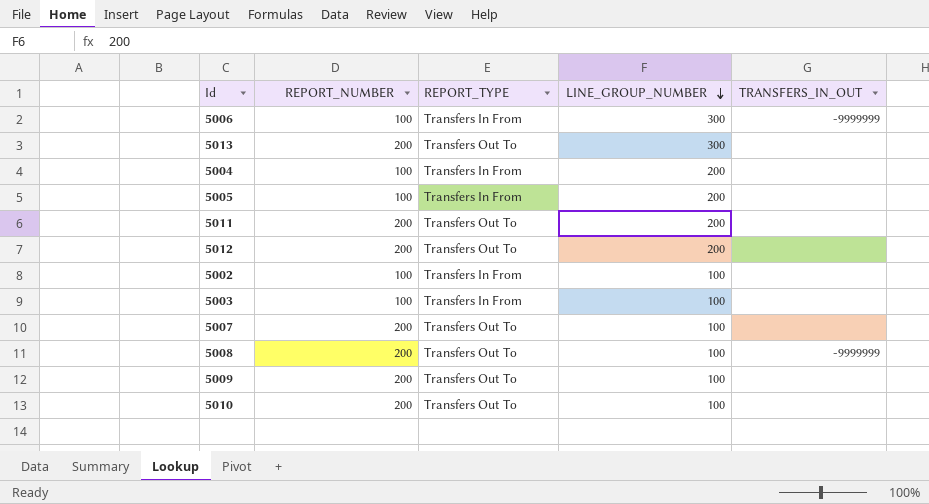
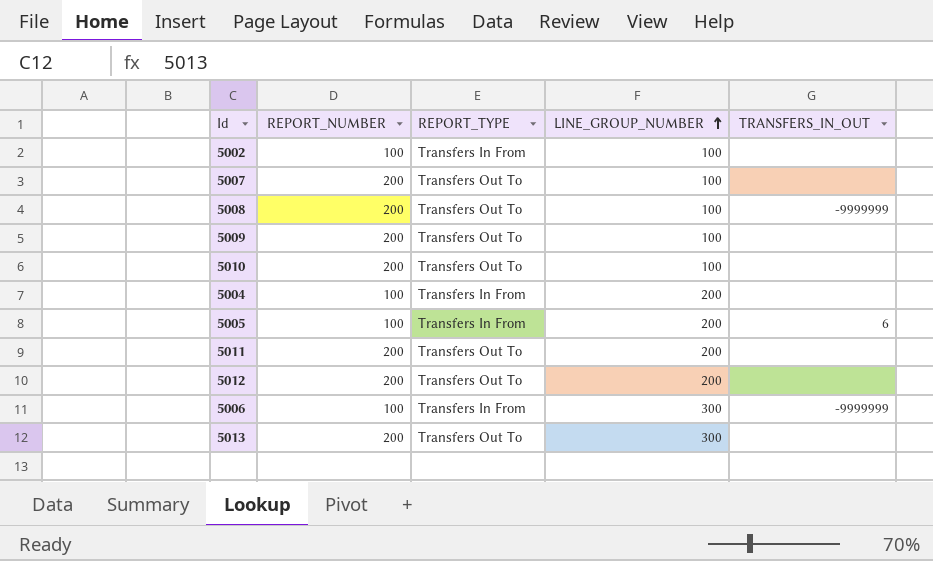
row order: LINE_GROUP_NUMBER descending -> LINE_GROUP_NUMBER ascending
row 5003: 100 | Transfers In From | 100 | none -> none
5005 | TRANSFERS_IN_OUT: none -> 6

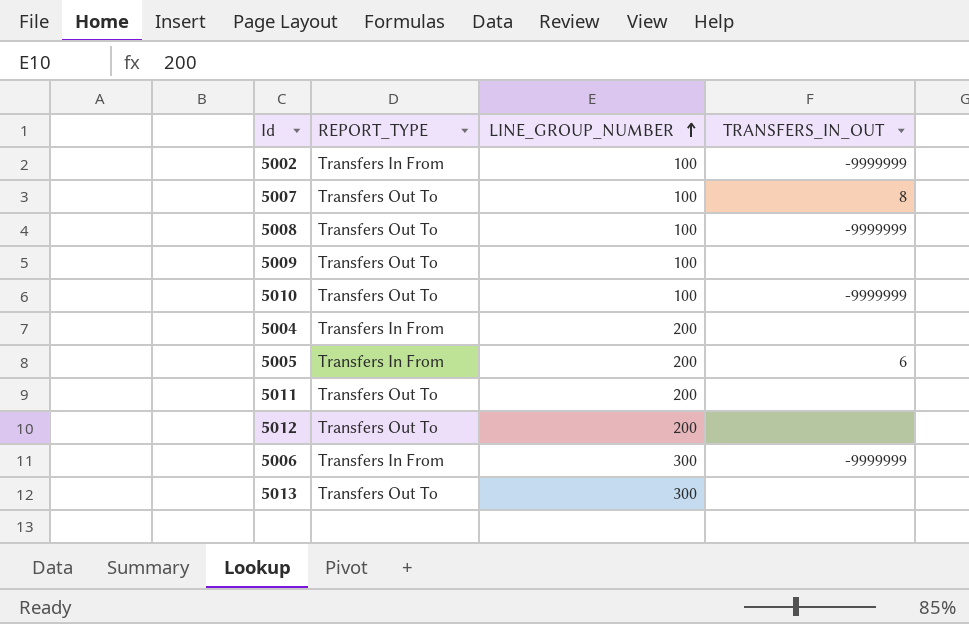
column REPORT_NUMBER | position: 2 -> none
5002 | TRANSFERS_IN_OUT: none -> -9999999
5007 | TRANSFERS_IN_OUT: none -> 8
5010 | TRANSFERS_IN_OUT: none -> -9999999

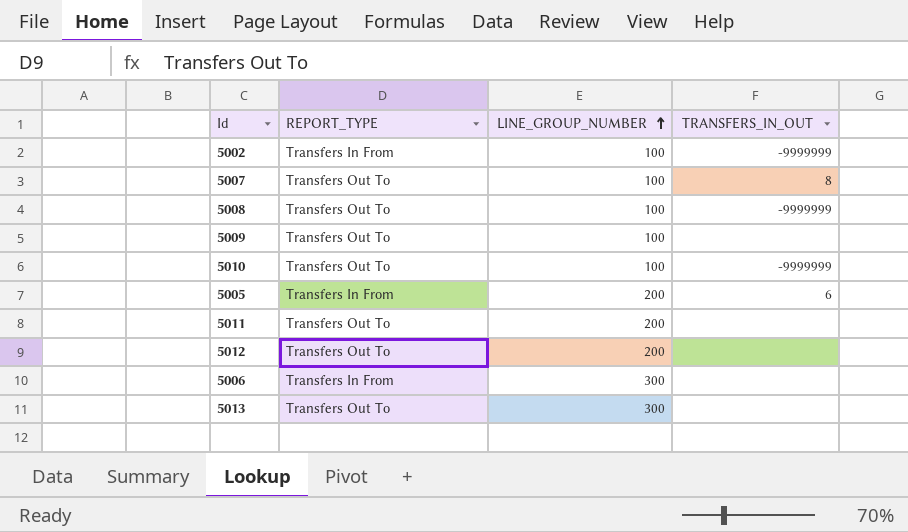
row 5004: Transfers In From | 200 | none -> none
5006 | TRANSFERS_IN_OUT: -9999999 -> none

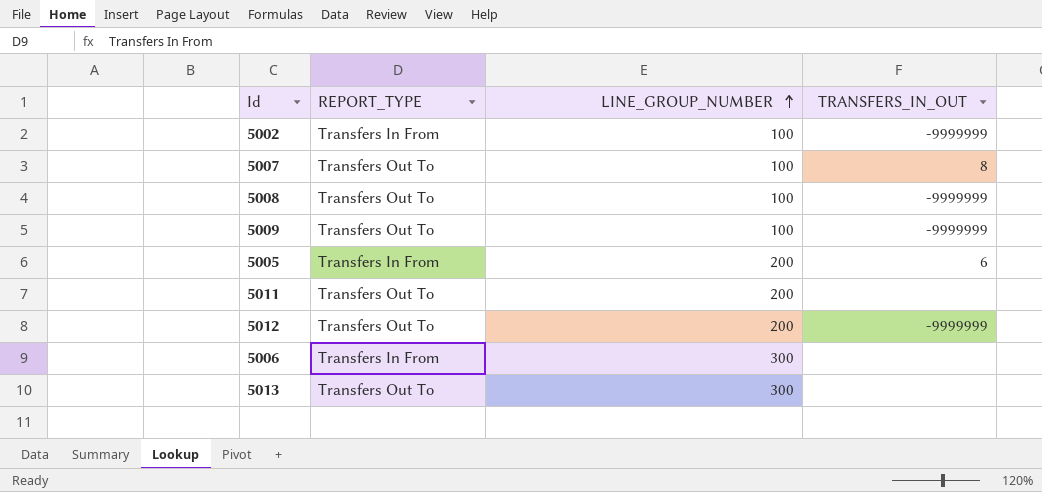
row 5010: Transfers Out To | 100 | -9999999 -> none
5009 | TRANSFERS_IN_OUT: none -> -9999999
5012 | TRANSFERS_IN_OUT: none -> -9999999

